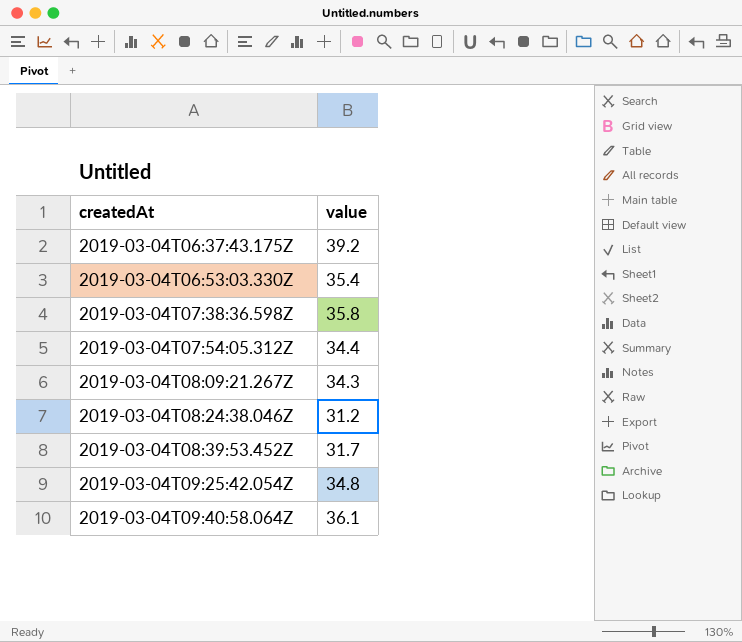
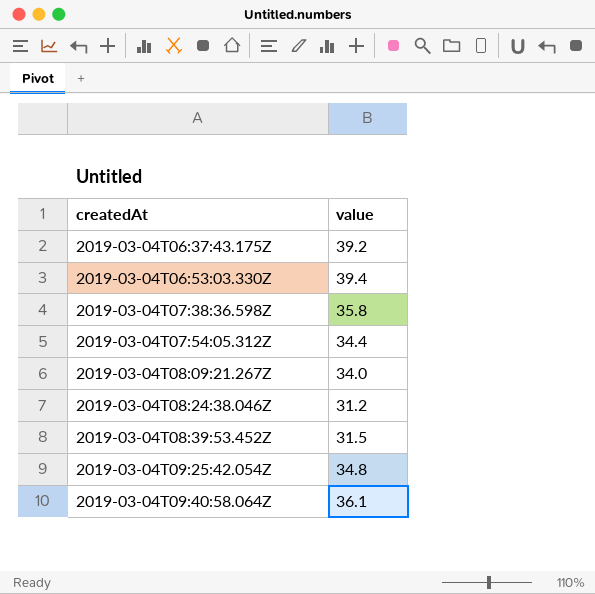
2019-03-04T06:53:03.330Z | value: 35.4 -> 39.4
2019-03-04T08:09:21.267Z | value: 34.3 -> 34.0
2019-03-04T08:39:53.452Z | value: 31.7 -> 31.5

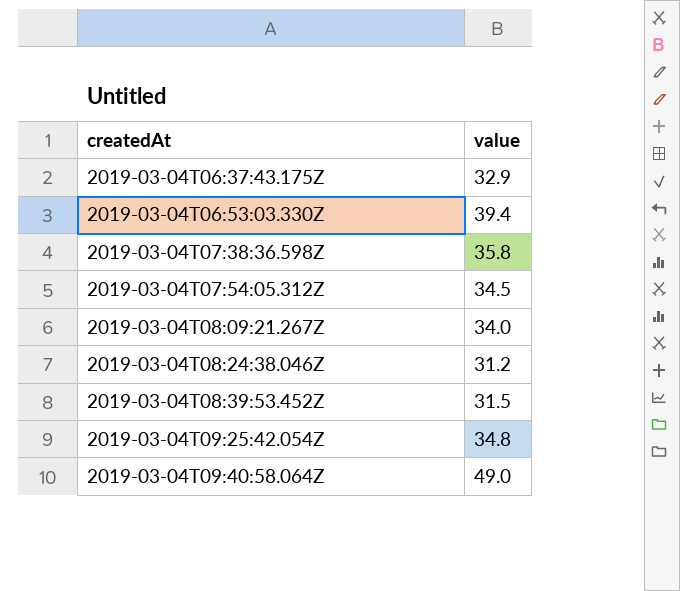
2019-03-04T06:37:43.175Z | value: 39.2 -> 32.9
2019-03-04T07:54:05.312Z | value: 34.4 -> 34.5
2019-03-04T09:40:58.064Z | value: 36.1 -> 49.0

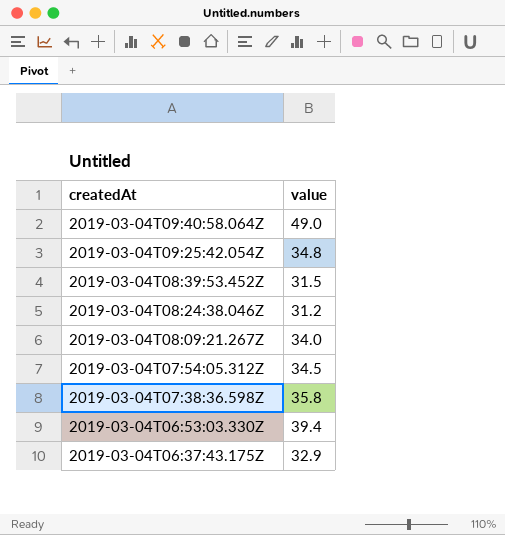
row order: createdAt ascending -> createdAt descending

